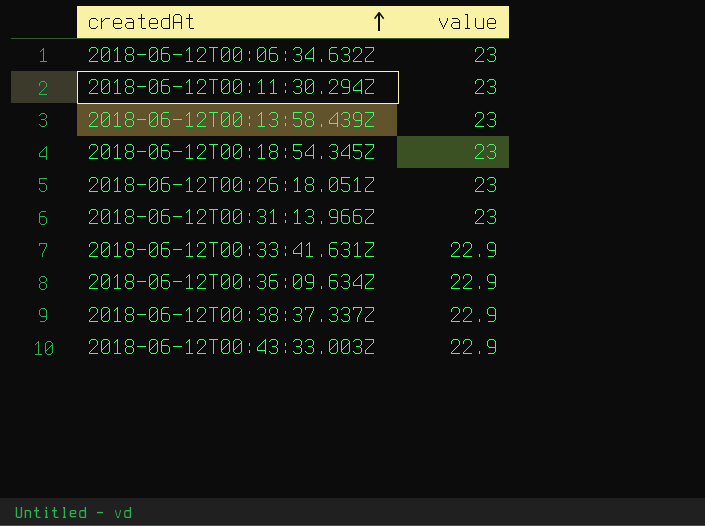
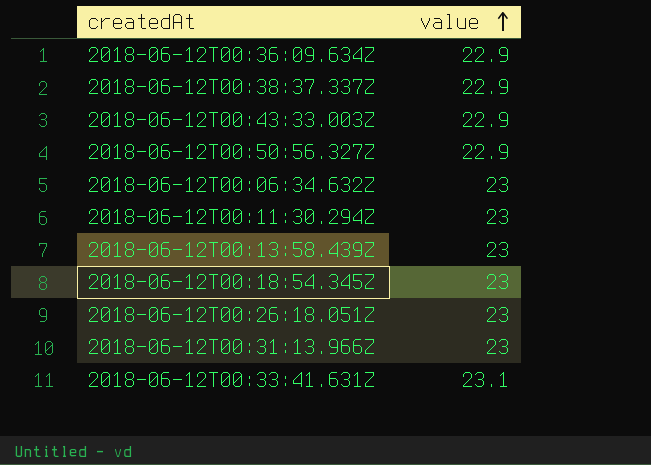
row order: createdAt ascending -> value ascending
row 2018-06-12T00:50:56.327Z: none -> 22.9
2018-06-12T00:33:41.631Z | value: 22.9 -> 23.1

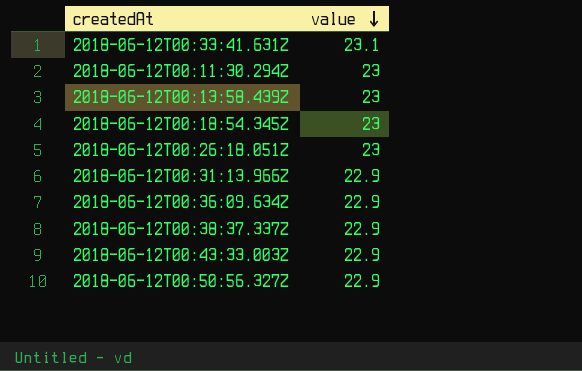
row order: value ascending -> value descending
row 2018-06-12T00:06:34.632Z: 23 -> none
2018-06-12T00:31:13.966Z | value: 23 -> 22.9

